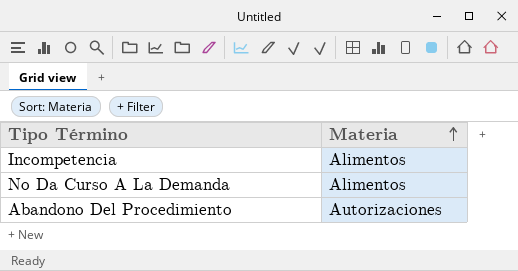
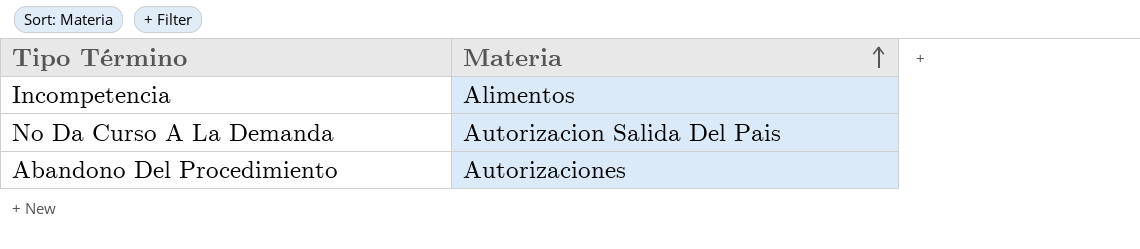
No Da Curso A La Demanda | Materia: Alimentos -> Autorizacion Salida Del Pais

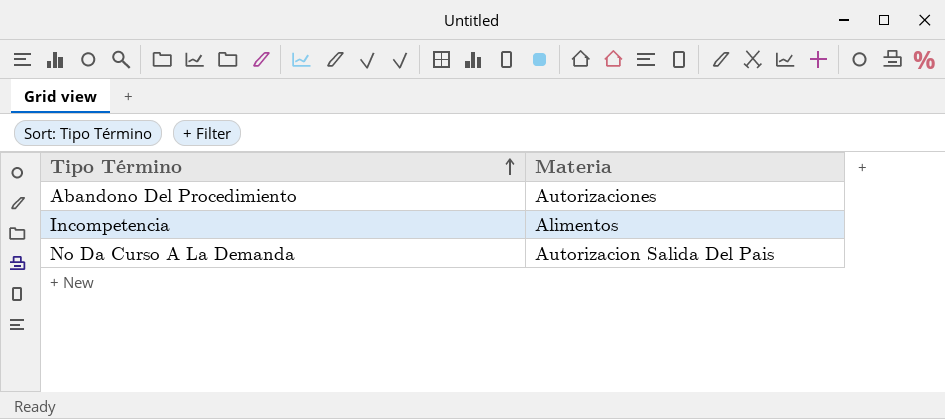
row order: Materia ascending -> Tipo Término ascending

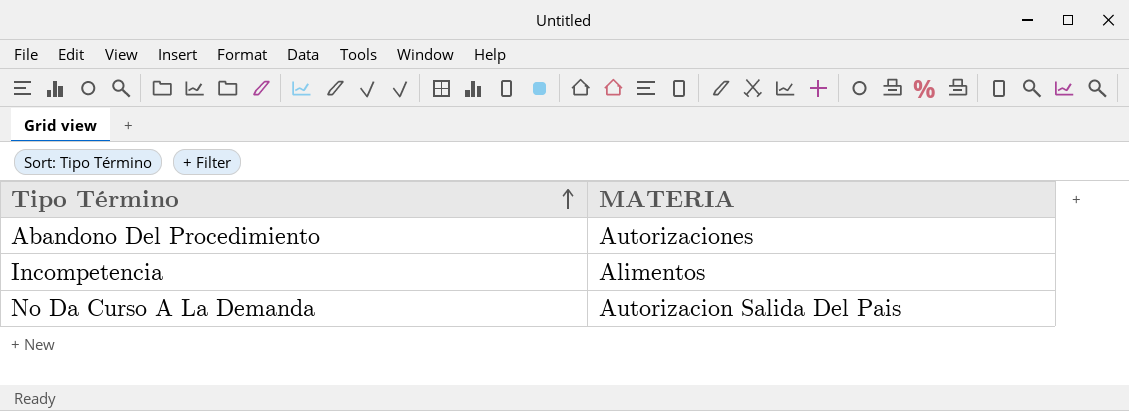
column name: Materia -> MATERIA

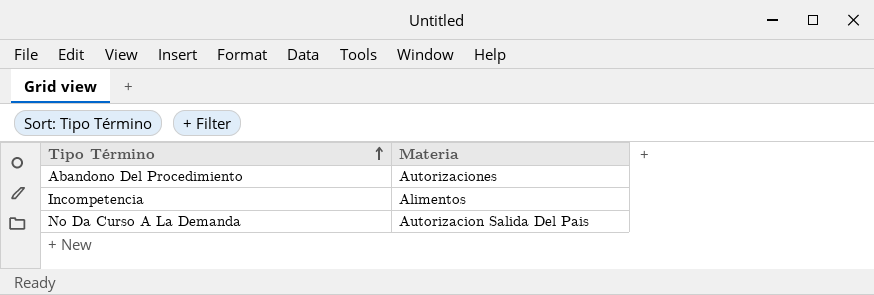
column name: MATERIA -> Materia

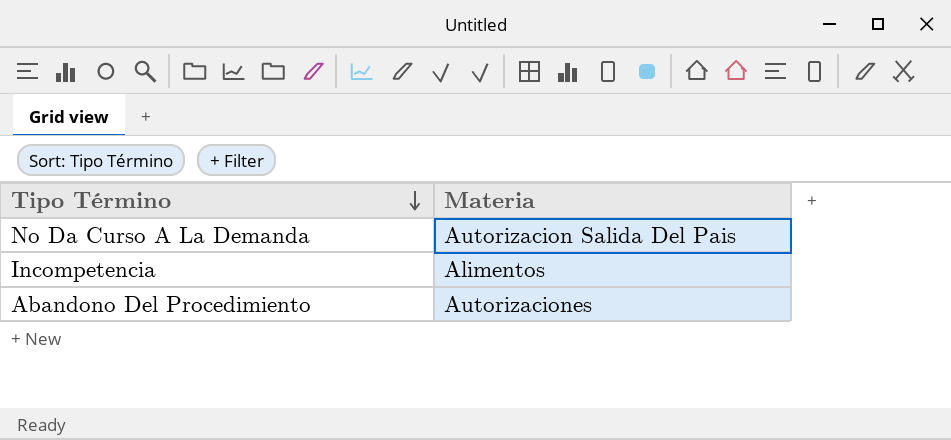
row order: Tipo Término ascending -> Tipo Término descending

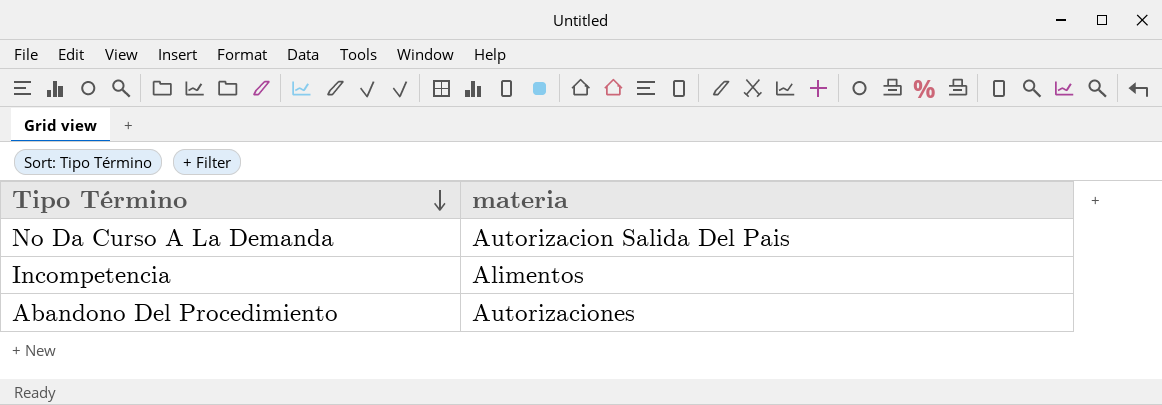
column name: Materia -> materia

